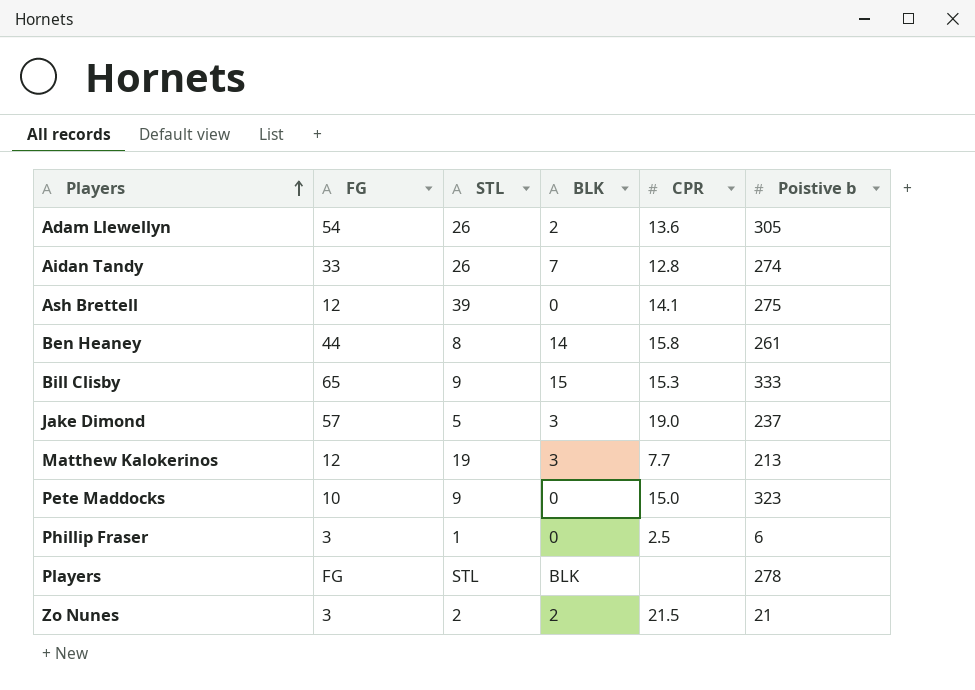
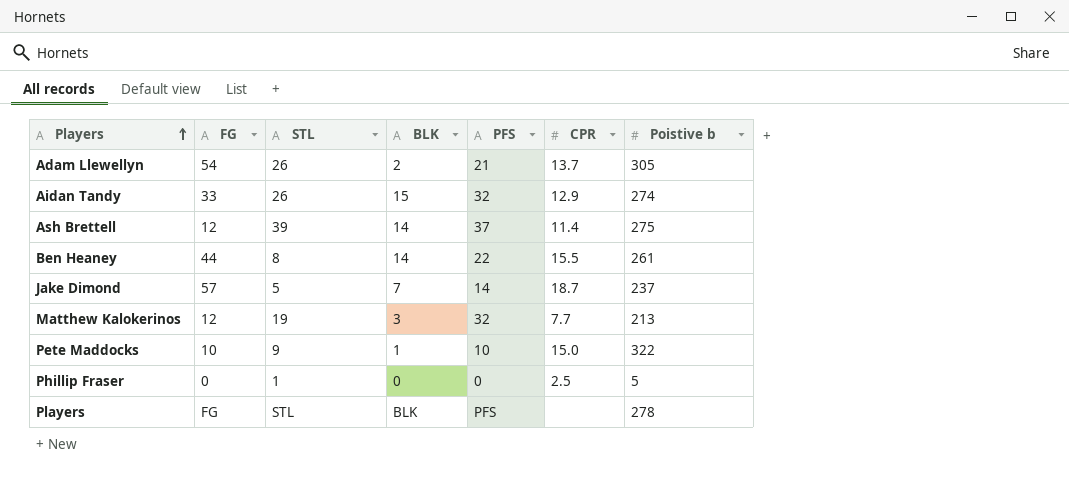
column PFS | position: none -> 5
row Bill Clisby: 65 | 9 | 15 | 15.3 | 333 -> none
row Zo Nunes: 3 | 2 | 2 | 21.5 | 21 -> none
Adam Llewellyn | CPR: 13.6 -> 13.7
Aidan Tandy | BLK: 7 -> 15
Aidan Tandy | CPR: 12.8 -> 12.9
Ash Brettell | BLK: 0 -> 14
Ash Brettell | CPR: 14.1 -> 11.4
Ben Heaney | CPR: 15.8 -> 15.5
Jake Dimond | BLK: 3 -> 7
Jake Dimond | CPR: 19.0 -> 18.7
Pete Maddocks | BLK: 0 -> 1
Pete Maddocks | Poistive b: 323 -> 322
Phillip Fraser | FG: 3 -> 0
Phillip Fraser | Poistive b: 6 -> 5

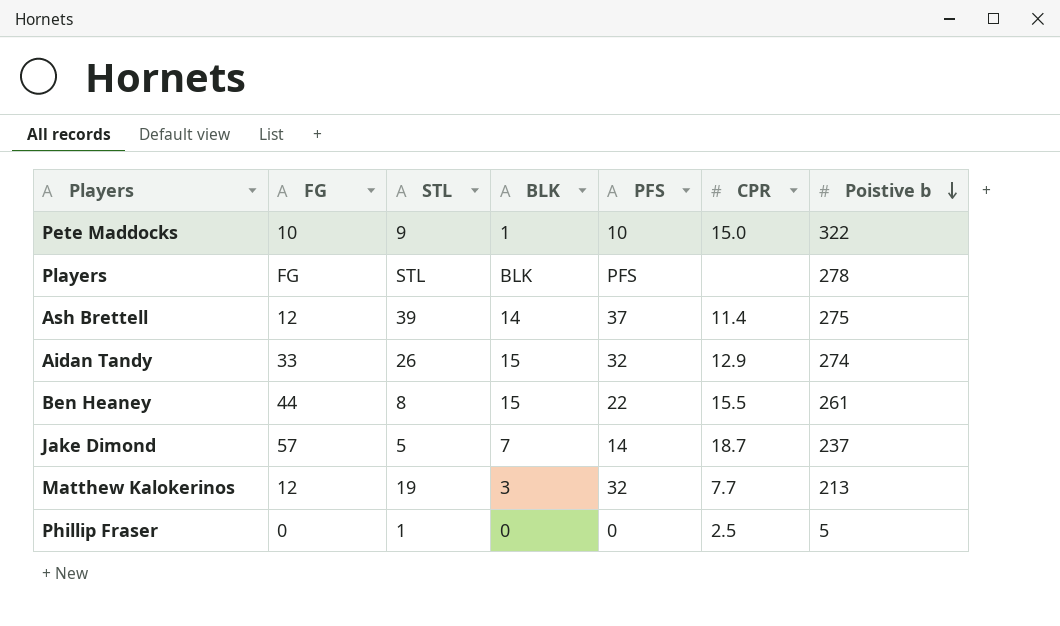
row order: Players ascending -> Poistive b descending
row Adam Llewellyn: 54 | 26 | 2 | 21 | 13.7 | 305 -> none
Ben Heaney | BLK: 14 -> 15

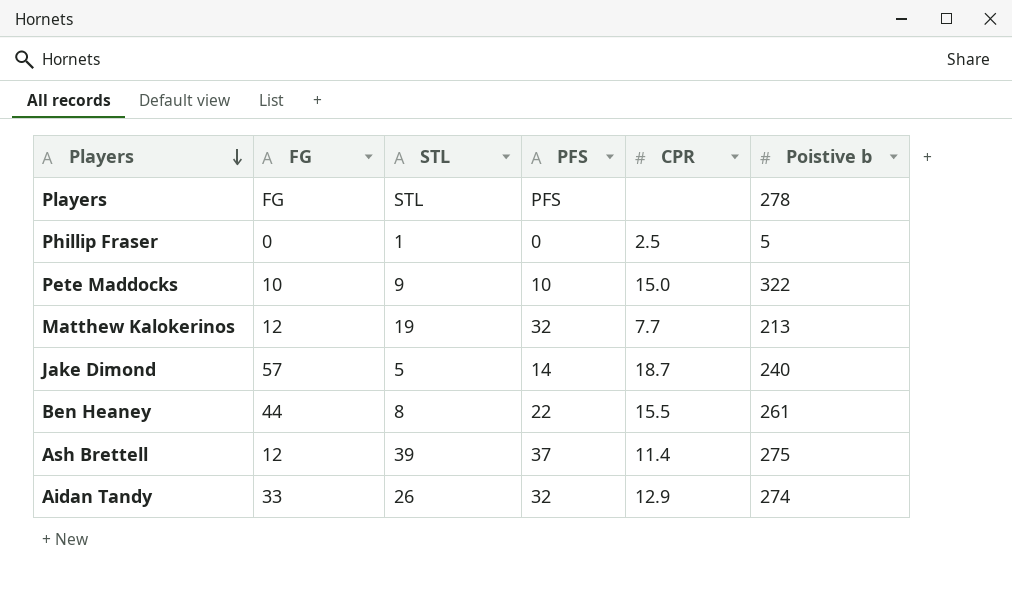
row order: Poistive b descending -> Players descending
column BLK | position: 4 -> none
Jake Dimond | Poistive b: 237 -> 240

